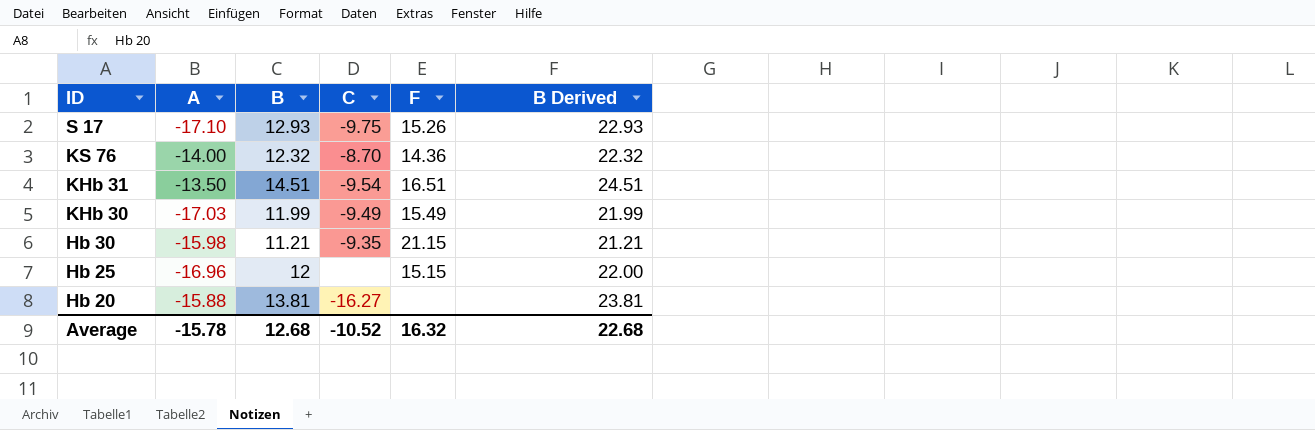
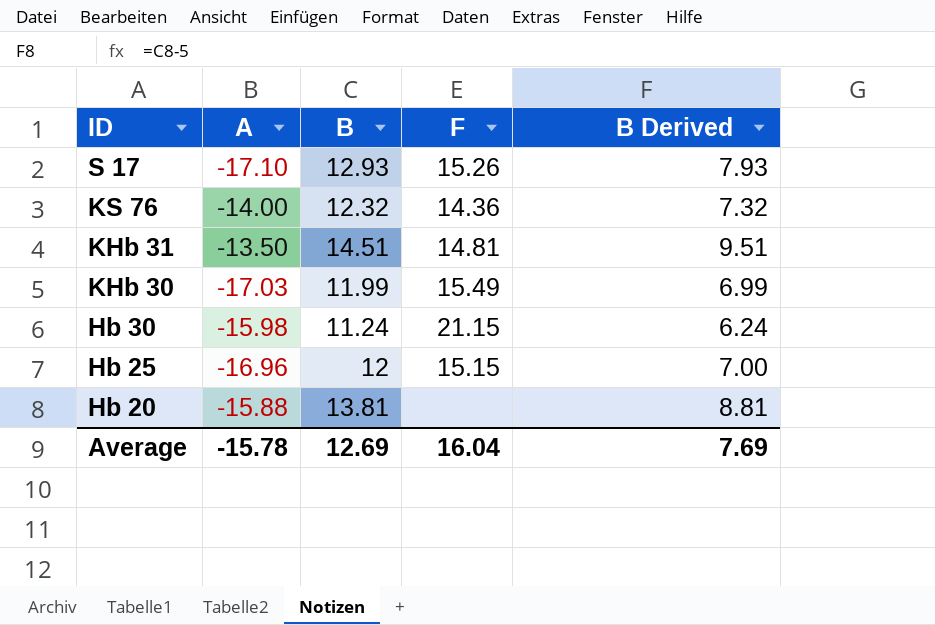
column C | position: 4 -> none
column B Derived | formula: [B] + 10 -> [B] - 5
KHb 31 | F: 16.51 -> 14.81
Hb 30 | B: 11.21 -> 11.24
Average | B: 12.68 -> 12.69
Average | F: 16.32 -> 16.04
Average | B Derived: 22.68 -> 7.69

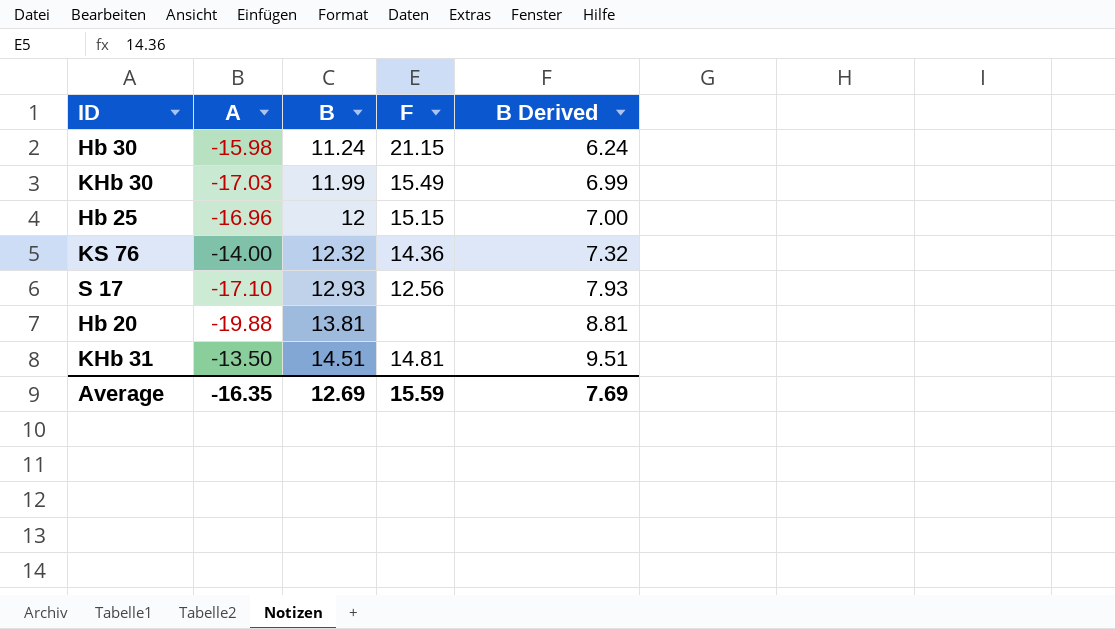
row order: ID descending -> B ascending
S 17 | F: 15.26 -> 12.56
Hb 20 | A: -15.88 -> -19.88
Average | A: -15.78 -> -16.35
Average | F: 16.04 -> 15.59

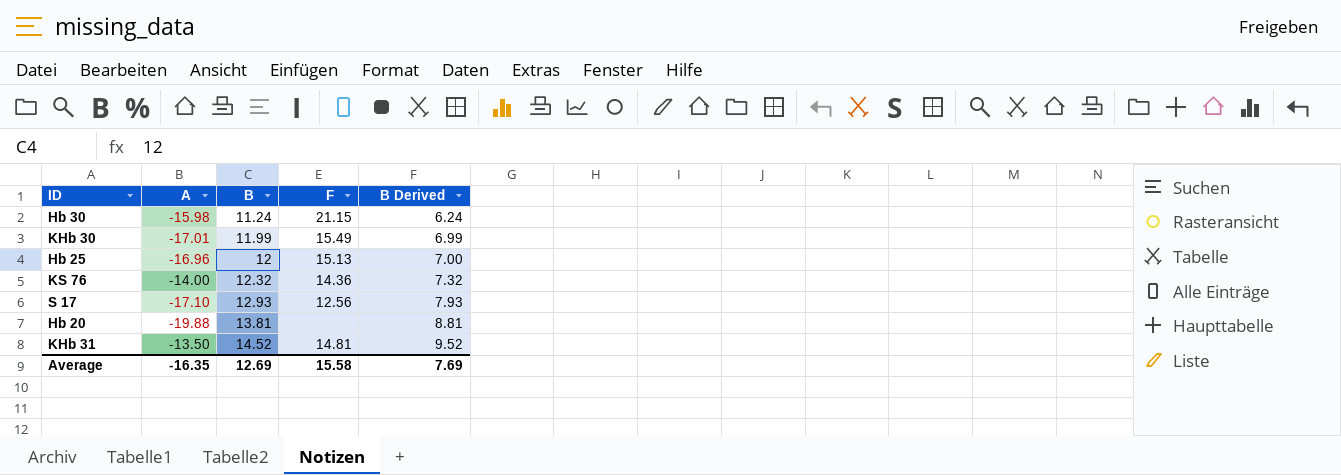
KHb 30 | A: -17.03 -> -17.01
Hb 25 | F: 15.15 -> 15.13
KHb 31 | B: 14.51 -> 14.52
KHb 31 | B Derived: 9.51 -> 9.52
Average | F: 15.59 -> 15.58

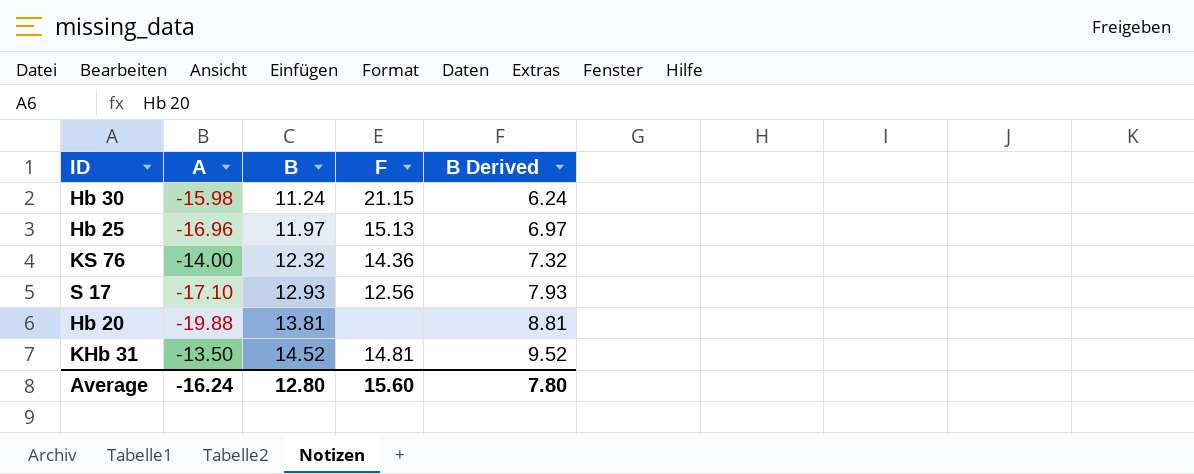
row KHb 30: -17.01 | 11.99 | 15.49 | 6.99 -> none
Hb 25 | B: 12 -> 11.97
Hb 25 | B Derived: 7.00 -> 6.97
Average | A: -16.35 -> -16.24
Average | B: 12.69 -> 12.80
Average | F: 15.58 -> 15.60
Average | B Derived: 7.69 -> 7.80

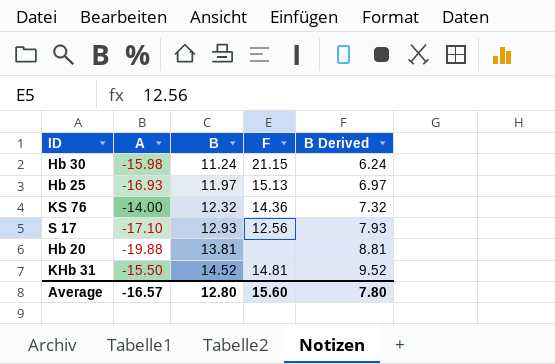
Hb 25 | A: -16.96 -> -16.93
KHb 31 | A: -13.50 -> -15.50
Average | A: -16.24 -> -16.57

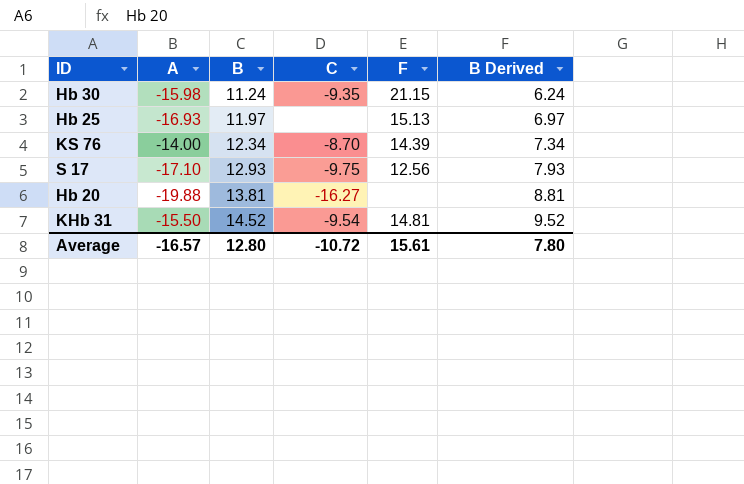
column C | position: none -> 4
KS 76 | B: 12.32 -> 12.34
KS 76 | F: 14.36 -> 14.39
KS 76 | B Derived: 7.32 -> 7.34
Average | F: 15.60 -> 15.61

